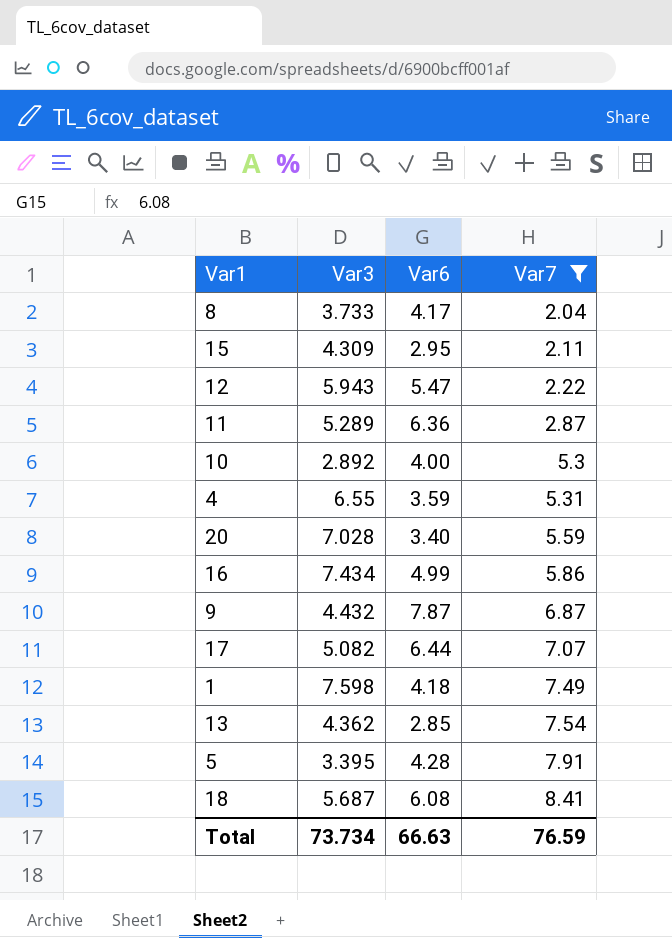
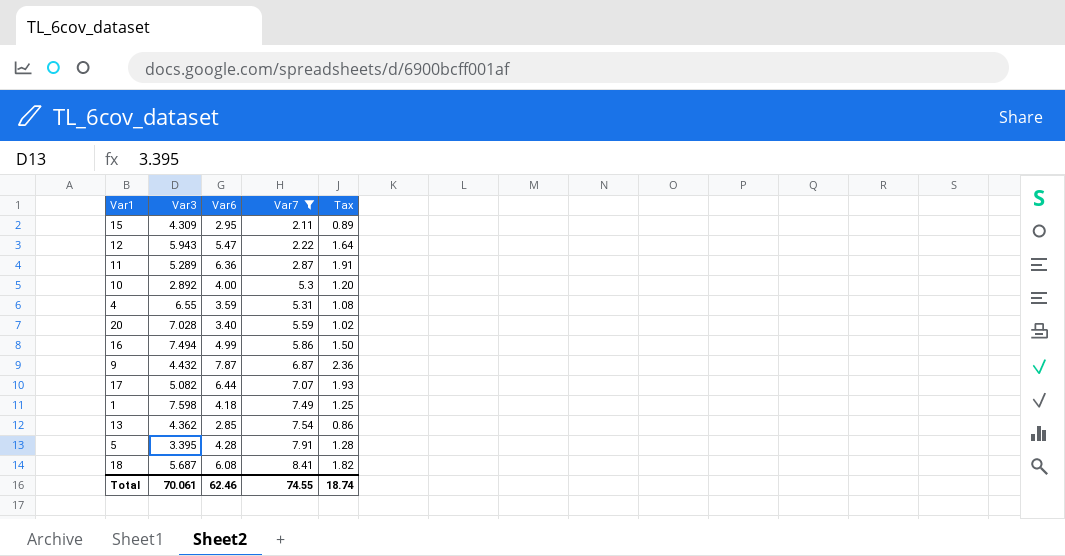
column Tax | formula: none -> [Var6] * 0.3
row 8: 3.733 | 4.17 | 2.04 -> none
16 | Var3: 7.434 -> 7.494
Total | Var3: 73.734 -> 70.061
Total | Var6: 66.63 -> 62.46
Total | Var7: 76.59 -> 74.55

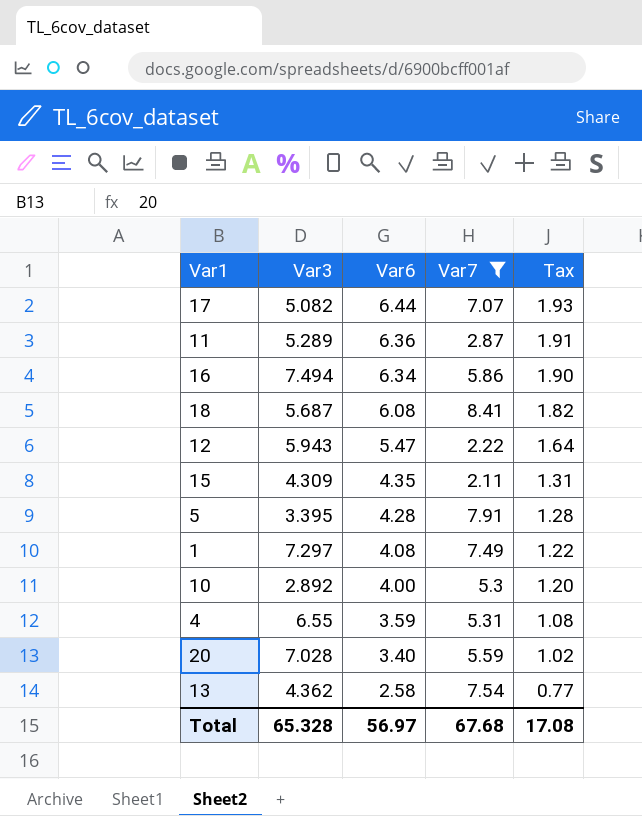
row order: Var7 ascending -> Var6 descending
row 9: 4.432 | 7.87 | 6.87 | 2.36 -> none
16 | Var6: 4.99 -> 6.34
16 | Tax: 1.50 -> 1.90
15 | Var6: 2.95 -> 4.35
15 | Tax: 0.89 -> 1.31
1 | Var3: 7.598 -> 7.297
1 | Var6: 4.18 -> 4.08
1 | Tax: 1.25 -> 1.22
13 | Var6: 2.85 -> 2.58
13 | Tax: 0.86 -> 0.77
Total | Var3: 70.061 -> 65.328
Total | Var6: 62.46 -> 56.97
Total | Var7: 74.55 -> 67.68
Total | Tax: 18.74 -> 17.08

